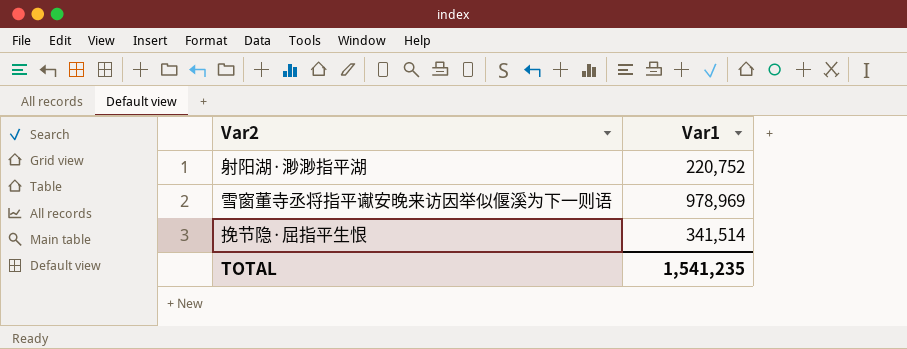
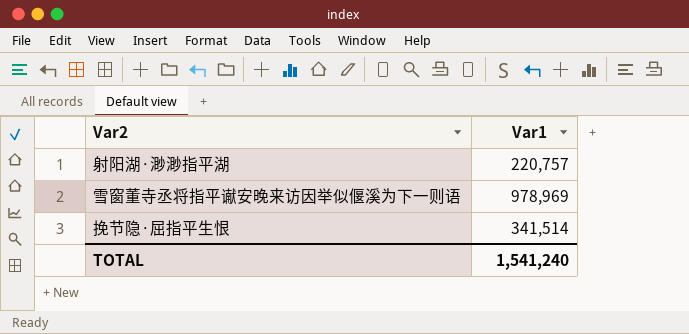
射阳湖·渺渺指平湖 | Var1: 220,752 -> 220,757
TOTAL | Var1: 1,541,235 -> 1,541,240

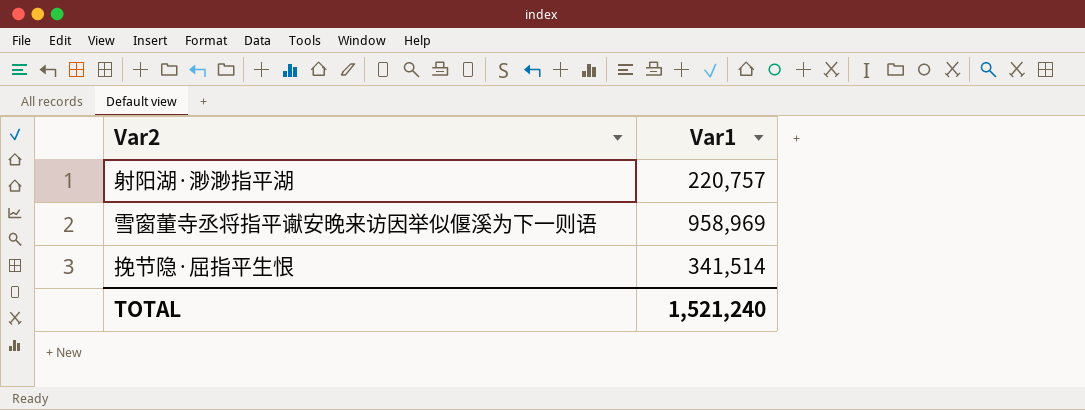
雪窗董寺丞将指平谳安晚来访因举似偃溪为下一则语 | Var1: 978,969 -> 958,969
TOTAL | Var1: 1,541,240 -> 1,521,240

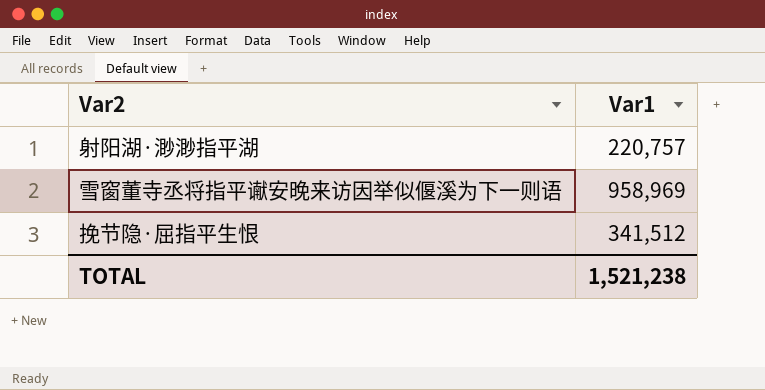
挽节隐·屈指平生恨 | Var1: 341,514 -> 341,512
TOTAL | Var1: 1,521,240 -> 1,521,238

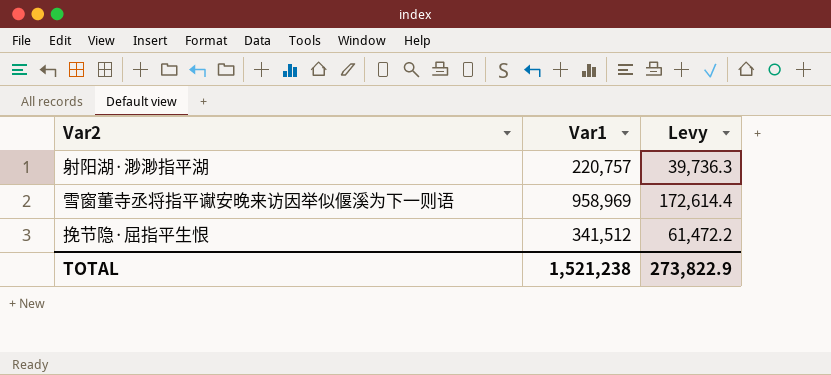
column Levy | formula: none -> [Var1] * 0.18

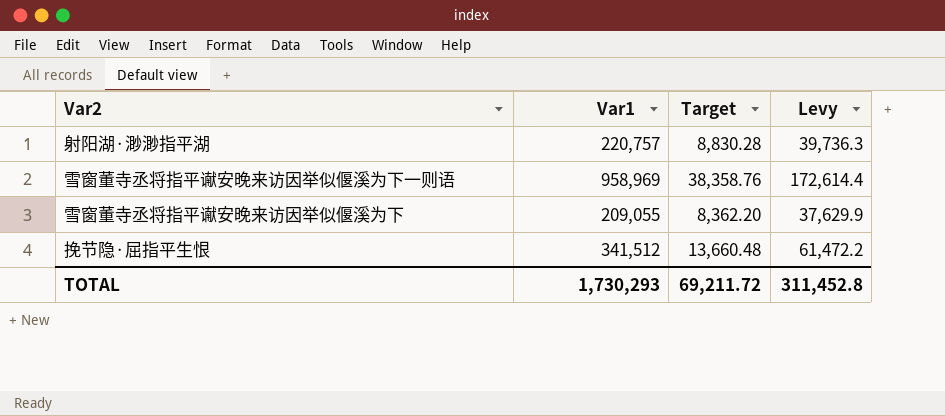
column Target | formula: none -> [Var1] * 0.04
row 雪窗董寺丞将指平谳安晚来访因举似偃溪为下: none -> 209,055 | 8,362.20 | 37,629.9
TOTAL | Var1: 1,521,238 -> 1,730,293
TOTAL | Levy: 273,822.9 -> 311,452.8

